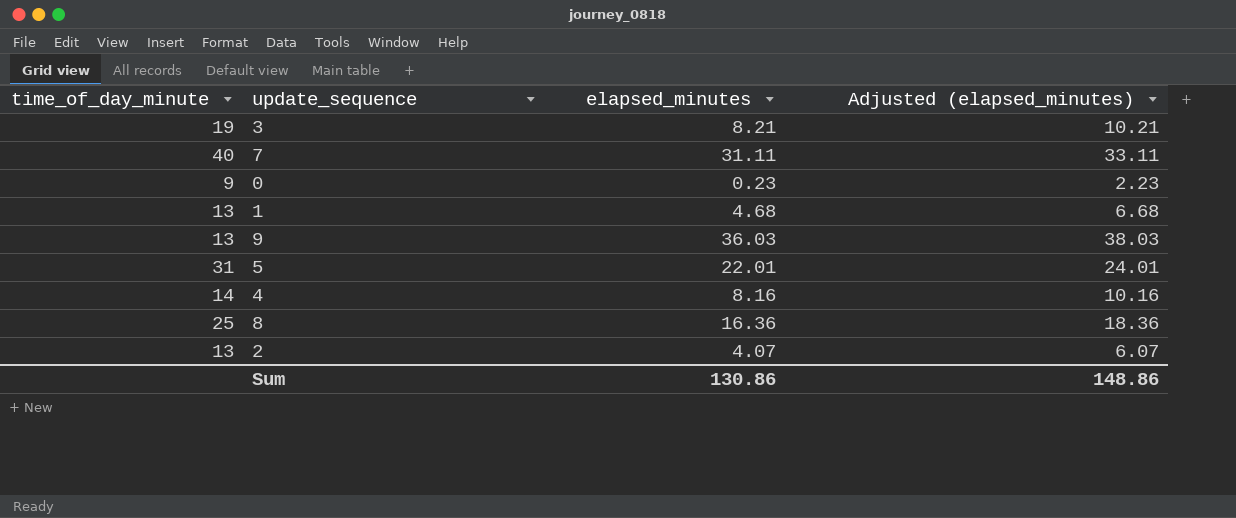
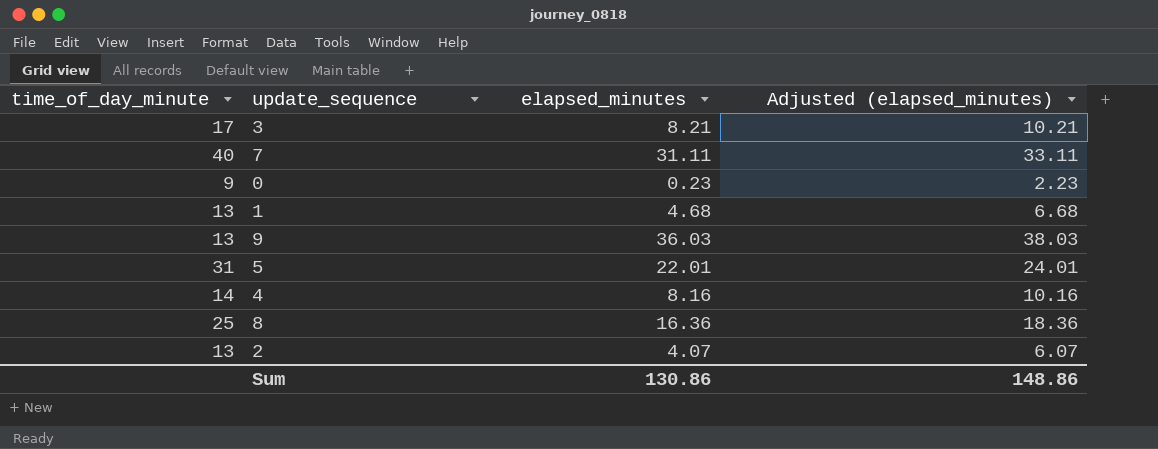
3 | time_of_day_minute: 19 -> 17

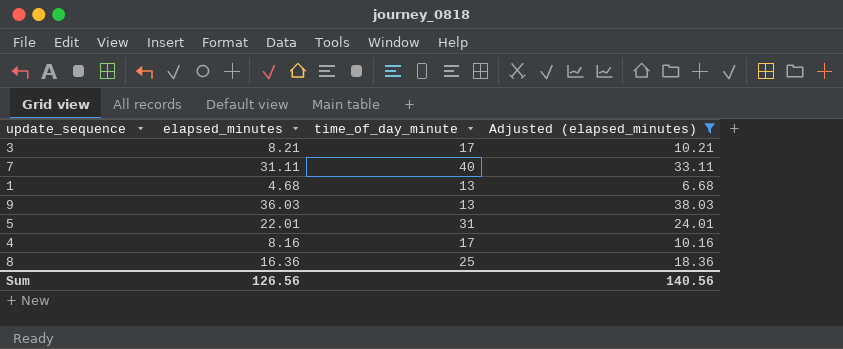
filter: none -> Adjusted (elapsed_minutes) >= 6.68
column time_of_day_minute | position: 1 -> 3
4 | time_of_day_minute: 14 -> 17
Sum | elapsed_minutes: 130.86 -> 126.56
Sum | Adjusted (elapsed_minutes): 148.86 -> 140.56

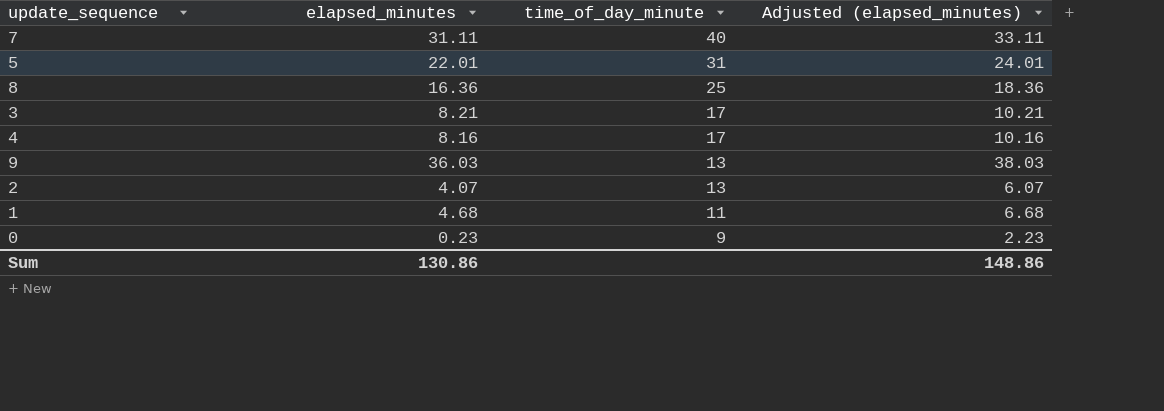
filter: Adjusted (elapsed_minutes) >= 6.68 -> none
row order: none -> time_of_day_minute descending
1 | time_of_day_minute: 13 -> 11
Sum | elapsed_minutes: 126.56 -> 130.86
Sum | Adjusted (elapsed_minutes): 140.56 -> 148.86

